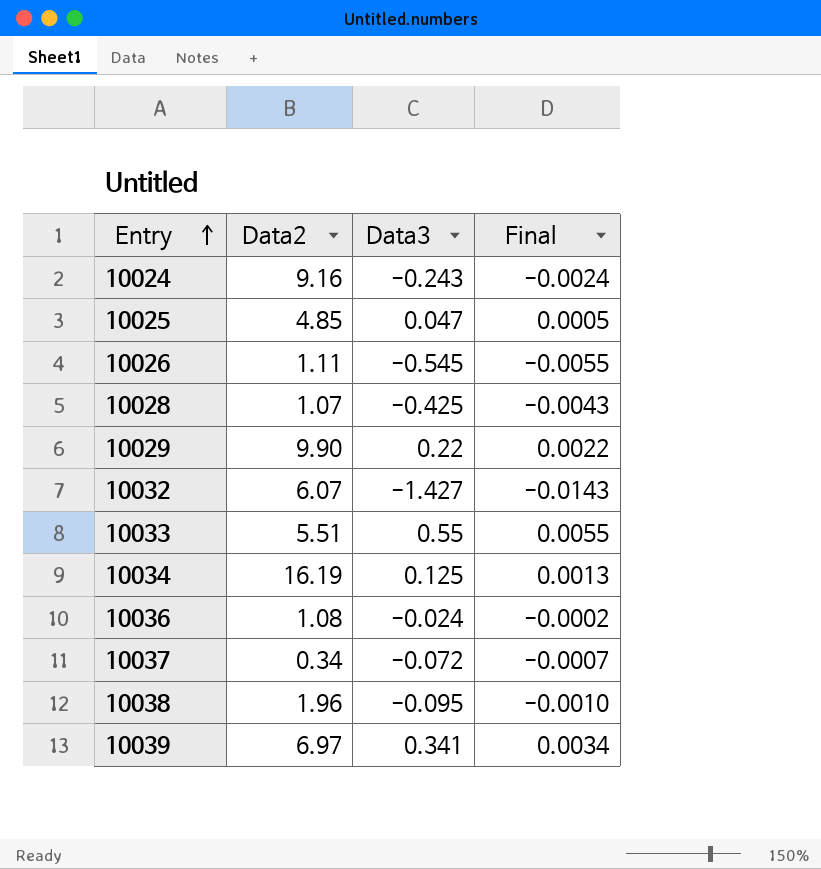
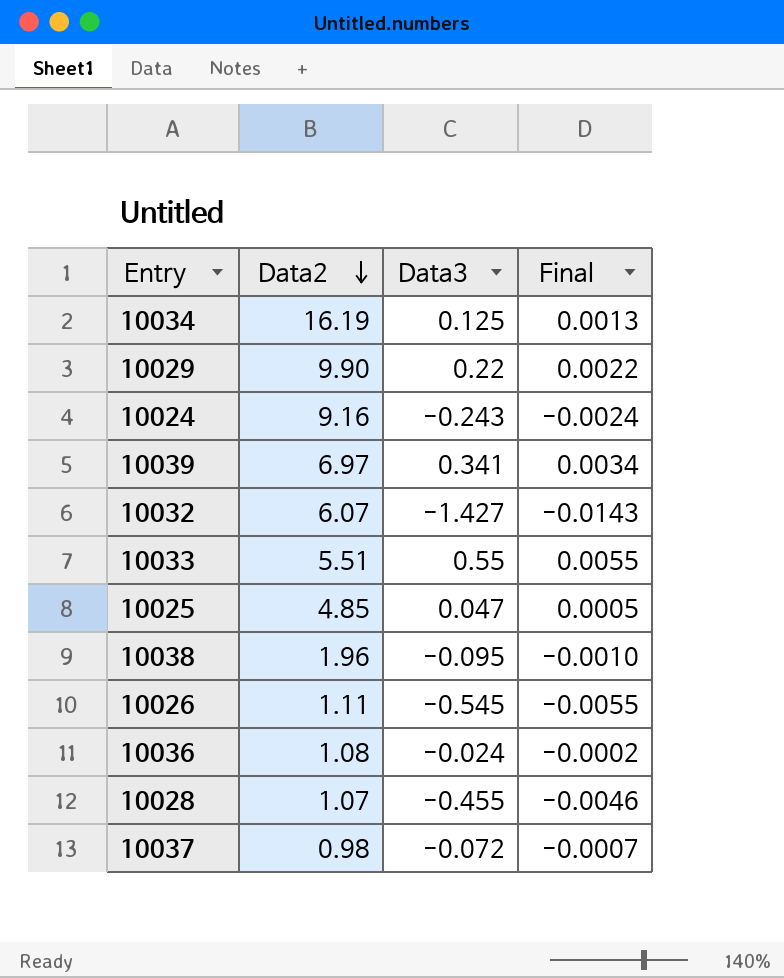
row order: Entry ascending -> Data2 descending
10028 | Data3: -0.425 -> -0.455
10028 | Final: -0.0043 -> -0.0046
10037 | Data2: 0.34 -> 0.98

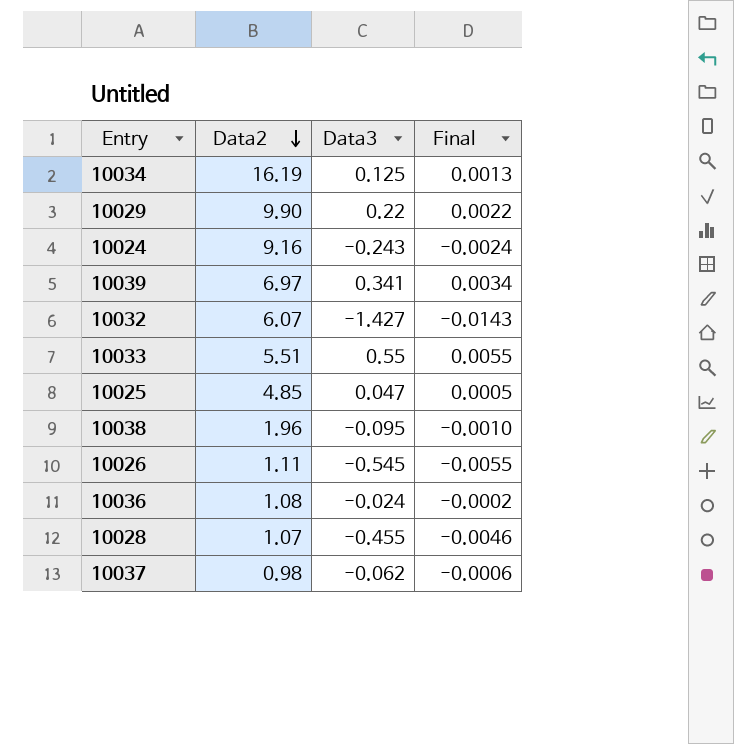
10037 | Data3: -0.072 -> -0.062
10037 | Final: -0.0007 -> -0.0006

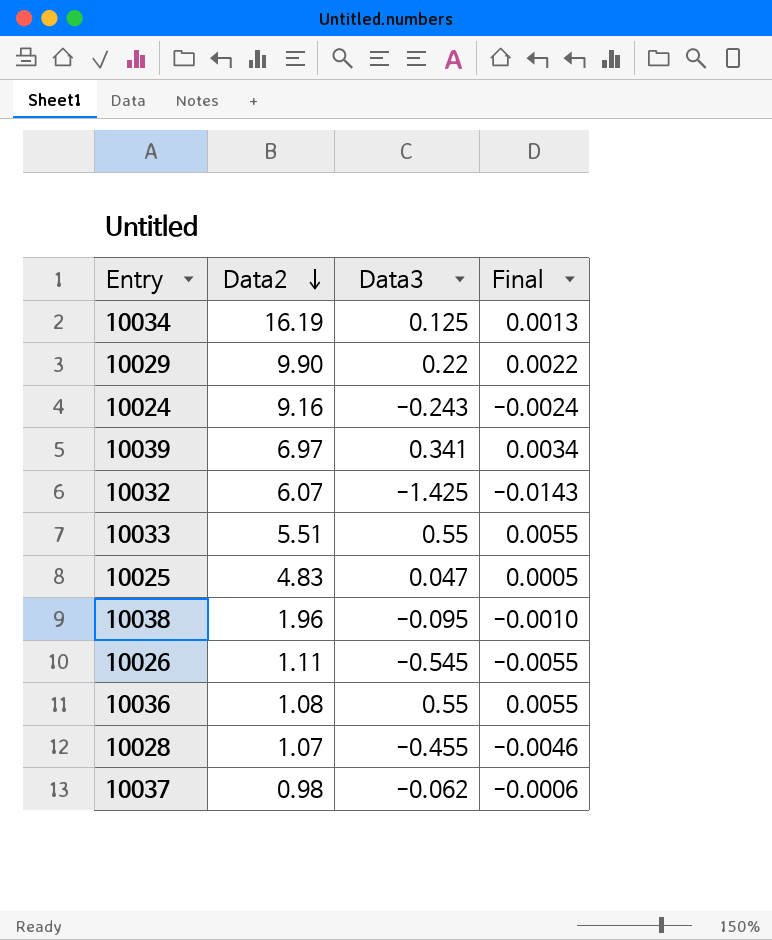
10032 | Data3: -1.427 -> -1.425
10025 | Data2: 4.85 -> 4.83
10036 | Data3: -0.024 -> 0.55
10036 | Final: -0.0002 -> 0.0055

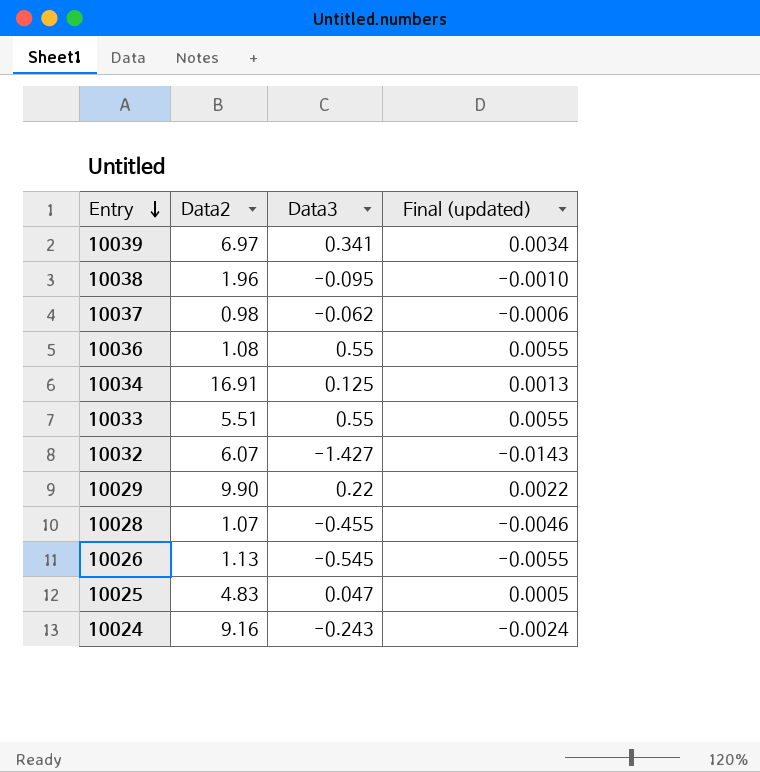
row order: Data2 descending -> Entry descending
column name: Final -> Final (updated)
10034 | Data2: 16.19 -> 16.91
10032 | Data3: -1.425 -> -1.427
10026 | Data2: 1.11 -> 1.13

